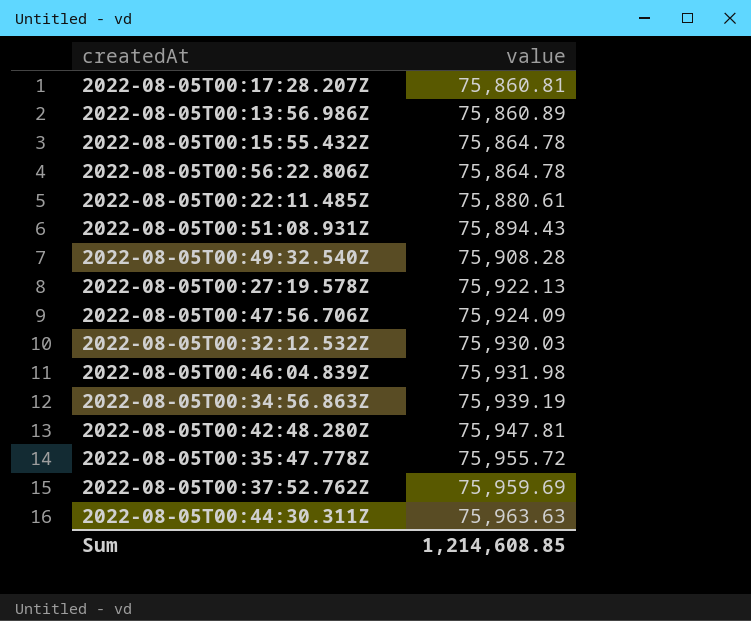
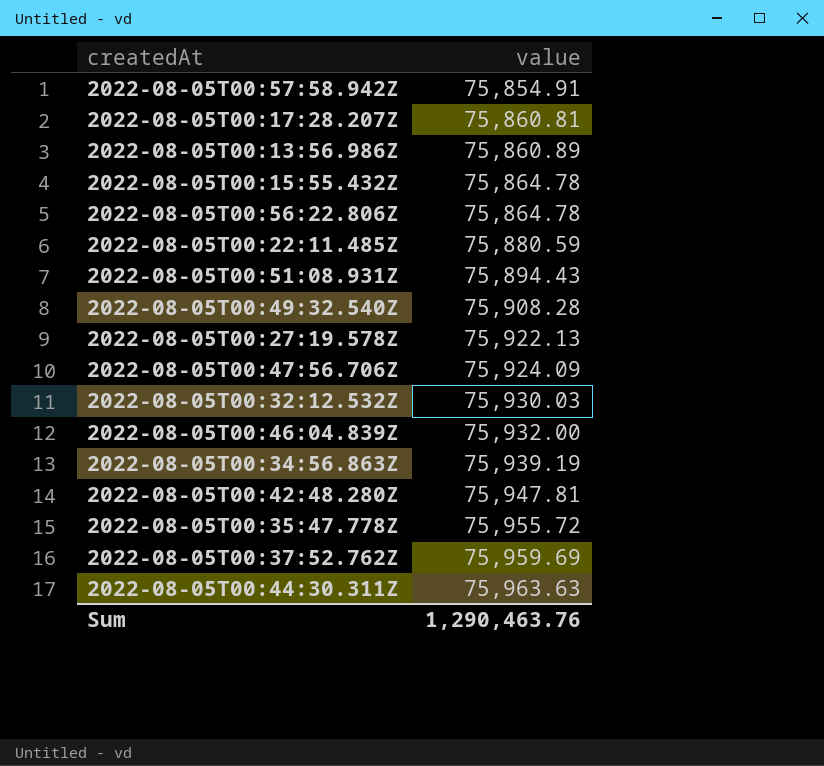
row 2022-08-05T00:57:58.942Z: none -> 75,854.91
2022-08-05T00:22:11.485Z | value: 75,880.61 -> 75,880.59
2022-08-05T00:46:04.839Z | value: 75,931.98 -> 75,932.00
Sum | value: 1,214,608.85 -> 1,290,463.76

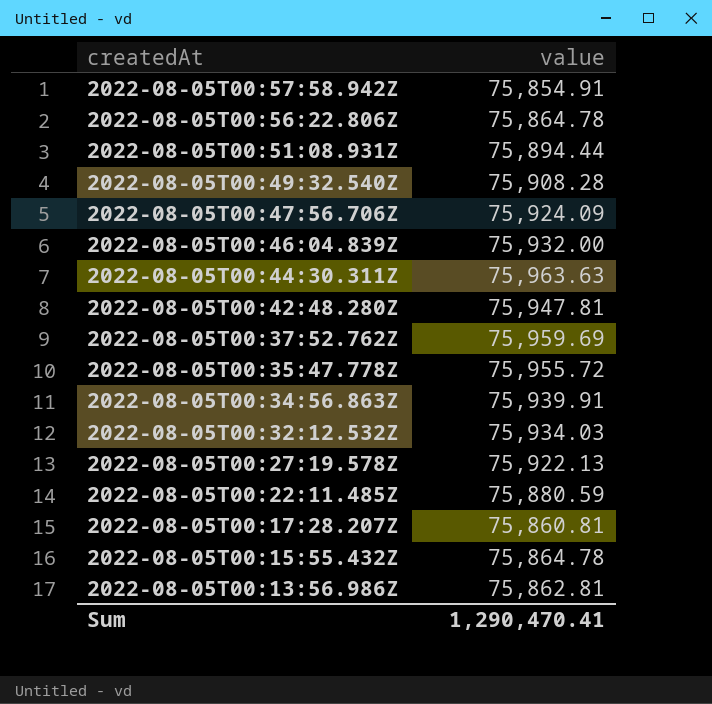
row order: value ascending -> createdAt descending
2022-08-05T00:51:08.931Z | value: 75,894.43 -> 75,894.44
2022-08-05T00:34:56.863Z | value: 75,939.19 -> 75,939.91
2022-08-05T00:32:12.532Z | value: 75,930.03 -> 75,934.03
2022-08-05T00:13:56.986Z | value: 75,860.89 -> 75,862.81
Sum | value: 1,290,463.76 -> 1,290,470.41

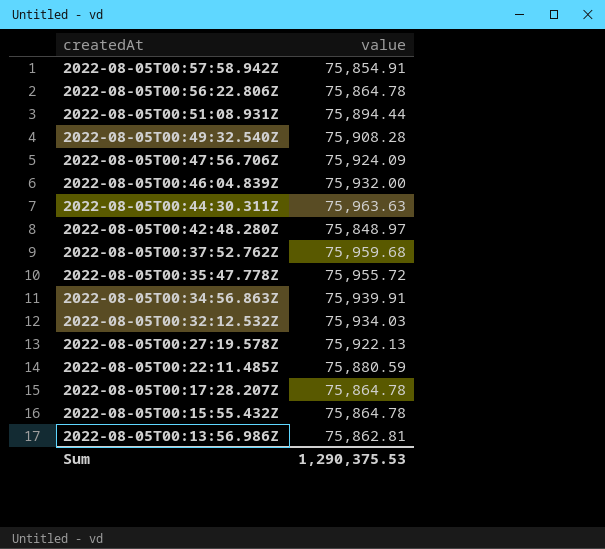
2022-08-05T00:42:48.280Z | value: 75,947.81 -> 75,848.97
2022-08-05T00:37:52.762Z | value: 75,959.69 -> 75,959.68
2022-08-05T00:17:28.207Z | value: 75,860.81 -> 75,864.78
Sum | value: 1,290,470.41 -> 1,290,375.53

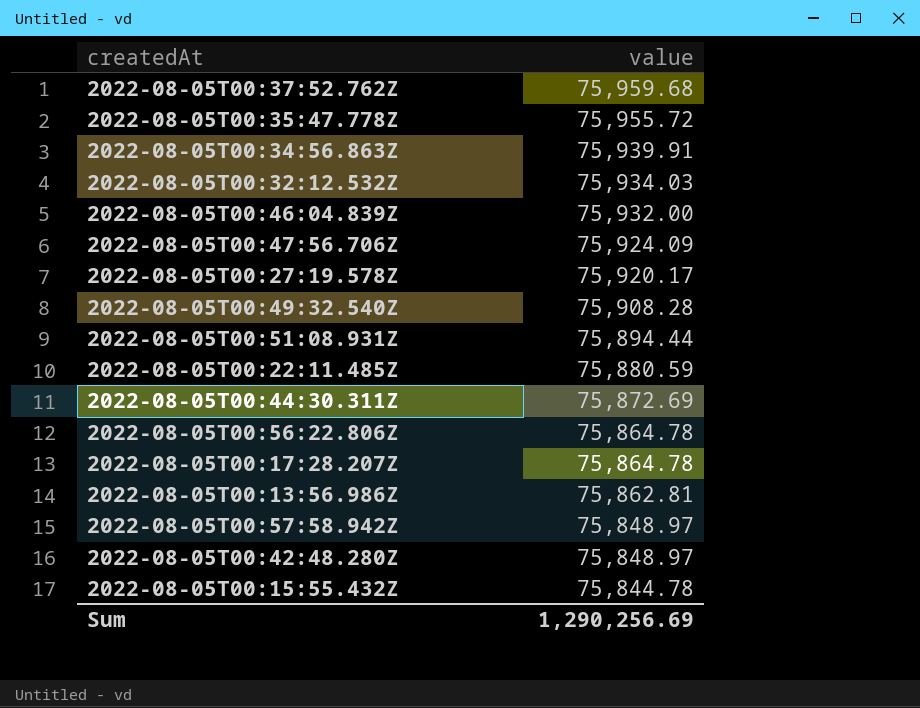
row order: createdAt descending -> value descending
2022-08-05T00:27:19.578Z | value: 75,922.13 -> 75,920.17
2022-08-05T00:44:30.311Z | value: 75,963.63 -> 75,872.69
2022-08-05T00:57:58.942Z | value: 75,854.91 -> 75,848.97
2022-08-05T00:15:55.432Z | value: 75,864.78 -> 75,844.78
Sum | value: 1,290,375.53 -> 1,290,256.69

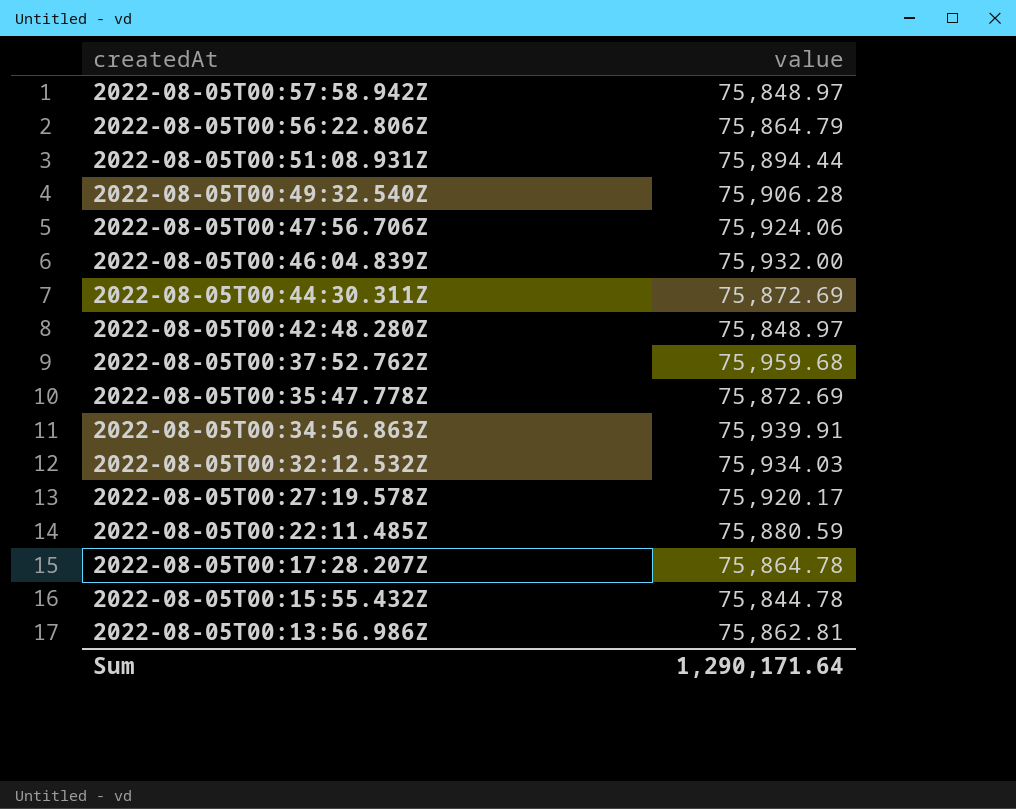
row order: value descending -> createdAt descending
2022-08-05T00:56:22.806Z | value: 75,864.78 -> 75,864.79
2022-08-05T00:49:32.540Z | value: 75,908.28 -> 75,906.28
2022-08-05T00:47:56.706Z | value: 75,924.09 -> 75,924.06
2022-08-05T00:35:47.778Z | value: 75,955.72 -> 75,872.69
Sum | value: 1,290,256.69 -> 1,290,171.64

